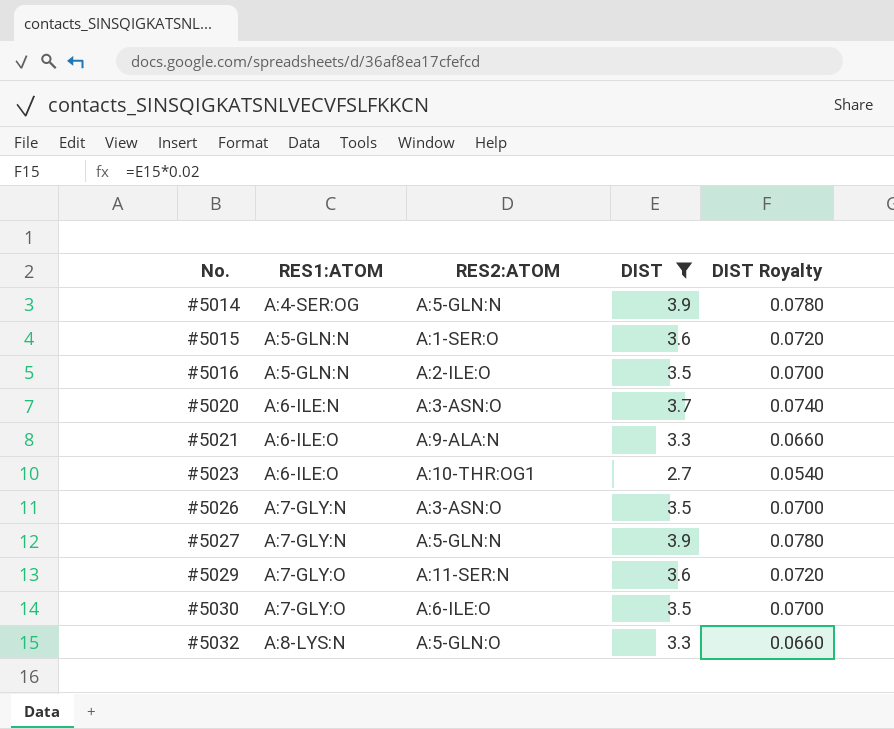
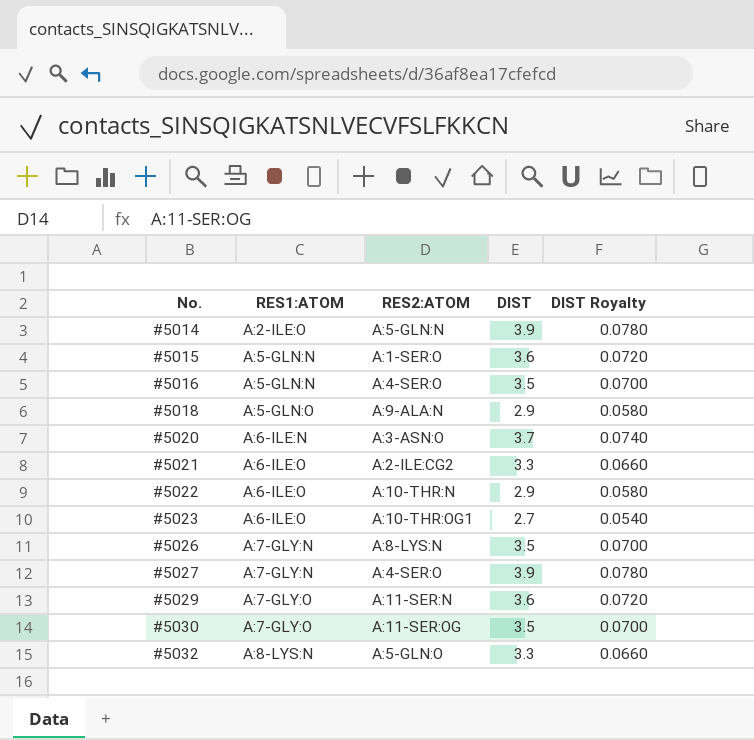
filter: DIST != 2.9 -> none
#5014 | RES1:ATOM: A:4-SER:OG -> A:2-ILE:O
#5016 | RES2:ATOM: A:2-ILE:O -> A:4-SER:O
#5021 | RES2:ATOM: A:9-ALA:N -> A:2-ILE:CG2
#5026 | RES2:ATOM: A:3-ASN:O -> A:8-LYS:N
#5027 | RES2:ATOM: A:5-GLN:N -> A:4-SER:O
#5030 | RES2:ATOM: A:6-ILE:O -> A:11-SER:OG

